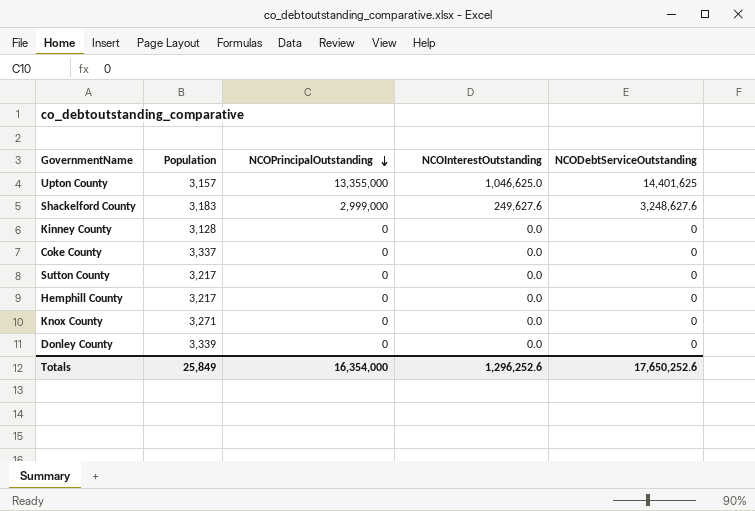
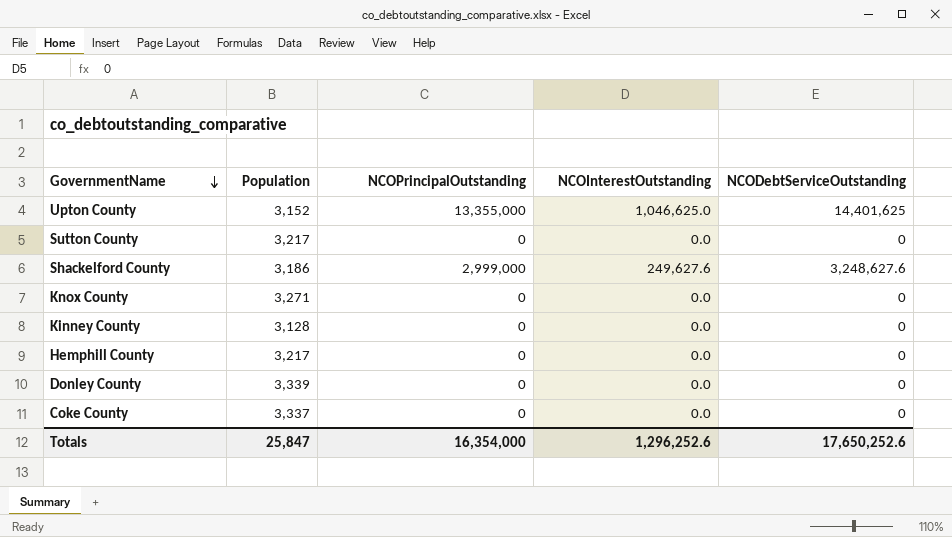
row order: NCOPrincipalOutstanding descending -> GovernmentName descending
Upton County | Population: 3,157 -> 3,152
Shackelford County | Population: 3,183 -> 3,186
Totals | Population: 25,849 -> 25,847

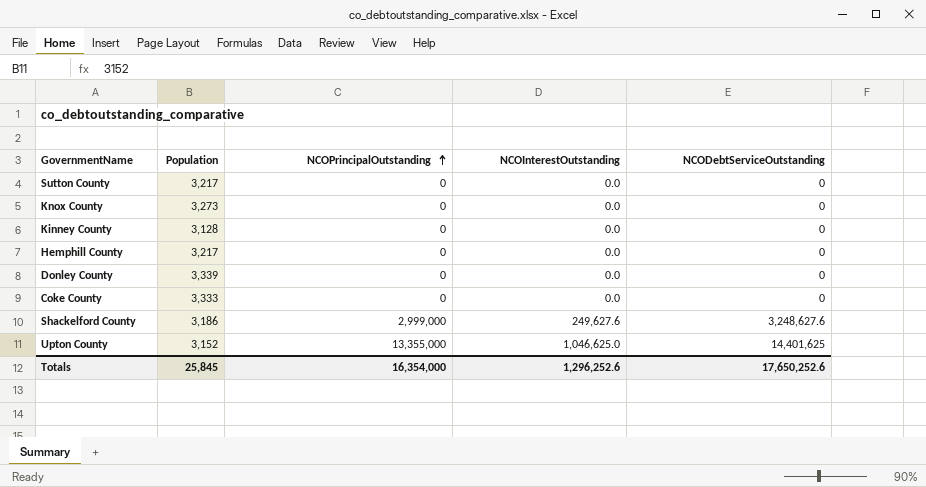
row order: GovernmentName descending -> NCOPrincipalOutstanding ascending
Knox County | Population: 3,271 -> 3,273
Coke County | Population: 3,337 -> 3,333
Totals | Population: 25,847 -> 25,845

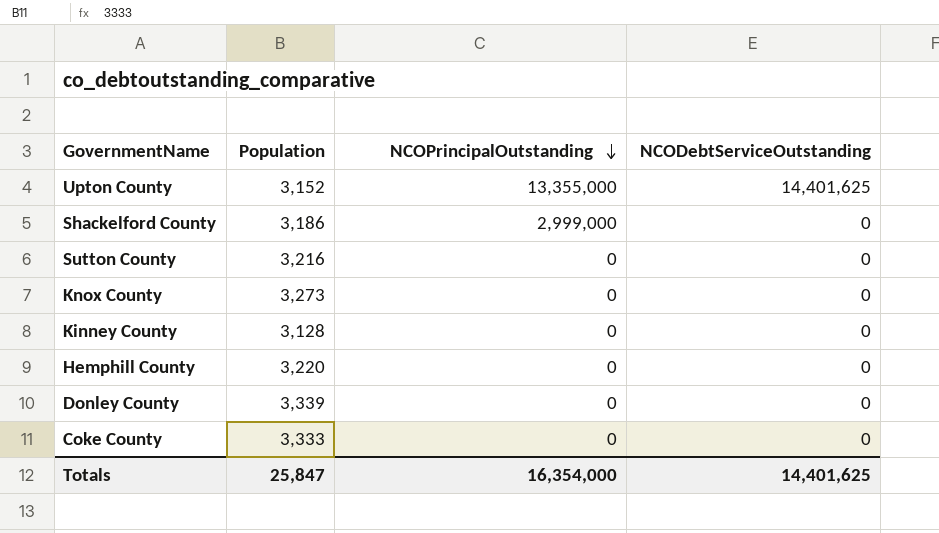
row order: NCOPrincipalOutstanding ascending -> NCOPrincipalOutstanding descending
column NCOInterestOutstanding | position: 4 -> none
Shackelford County | NCODebtServiceOutstanding: 3,248,627.6 -> 0
Sutton County | Population: 3,217 -> 3,216
Hemphill County | Population: 3,217 -> 3,220
Totals | Population: 25,845 -> 25,847
Totals | NCODebtServiceOutstanding: 17,650,252.6 -> 14,401,625

